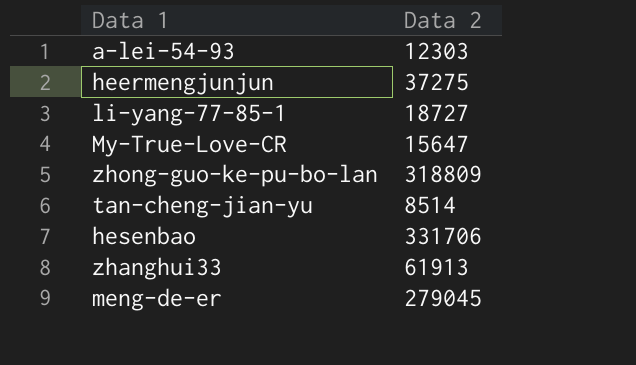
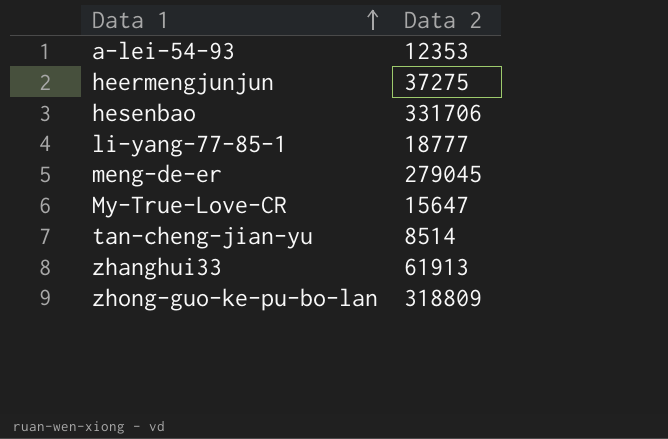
row order: none -> Data 1 ascending
a-lei-54-93 | Data 2: 12303 -> 12353
li-yang-77-85-1 | Data 2: 18727 -> 18777

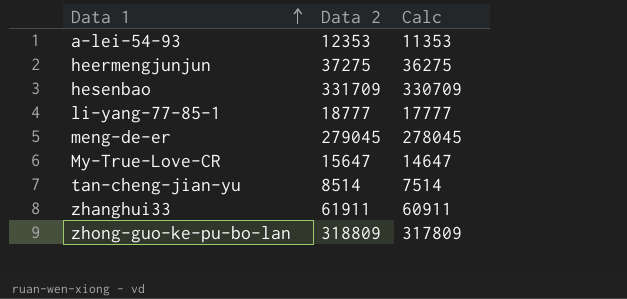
column Calc | formula: none -> [Data 2] - 1000
hesenbao | Data 2: 331706 -> 331709
zhanghui33 | Data 2: 61913 -> 61911

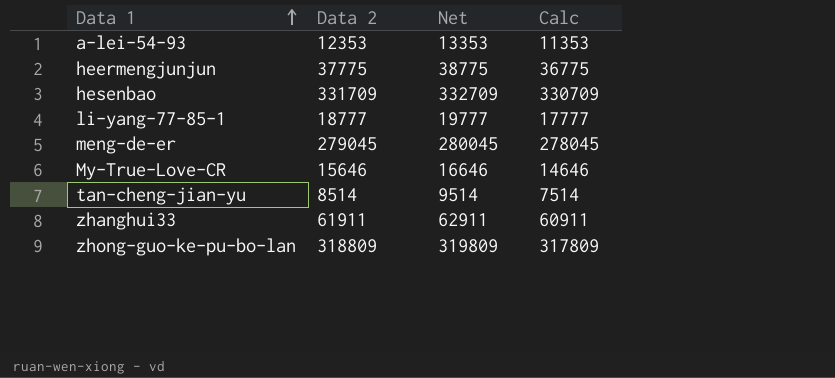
column Net | formula: none -> [Data 2] + 1000
heermengjunjun | Data 2: 37275 -> 37775
heermengjunjun | Calc: 36275 -> 36775
My-True-Love-CR | Data 2: 15647 -> 15646
My-True-Love-CR | Calc: 14647 -> 14646

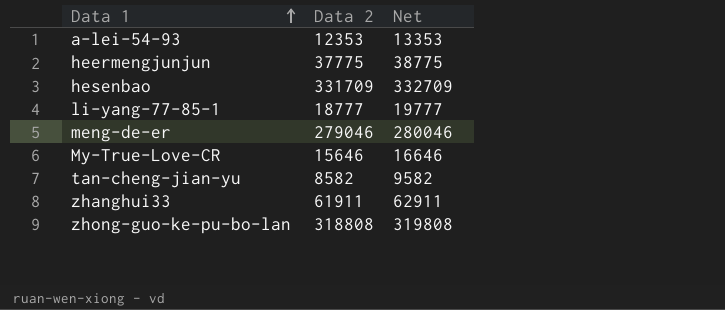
column Calc | formula: [Data 2] - 1000 -> none
meng-de-er | Data 2: 279045 -> 279046
meng-de-er | Net: 280045 -> 280046
tan-cheng-jian-yu | Data 2: 8514 -> 8582
tan-cheng-jian-yu | Net: 9514 -> 9582
zhong-guo-ke-pu-bo-lan | Data 2: 318809 -> 318808
zhong-guo-ke-pu-bo-lan | Net: 319809 -> 319808

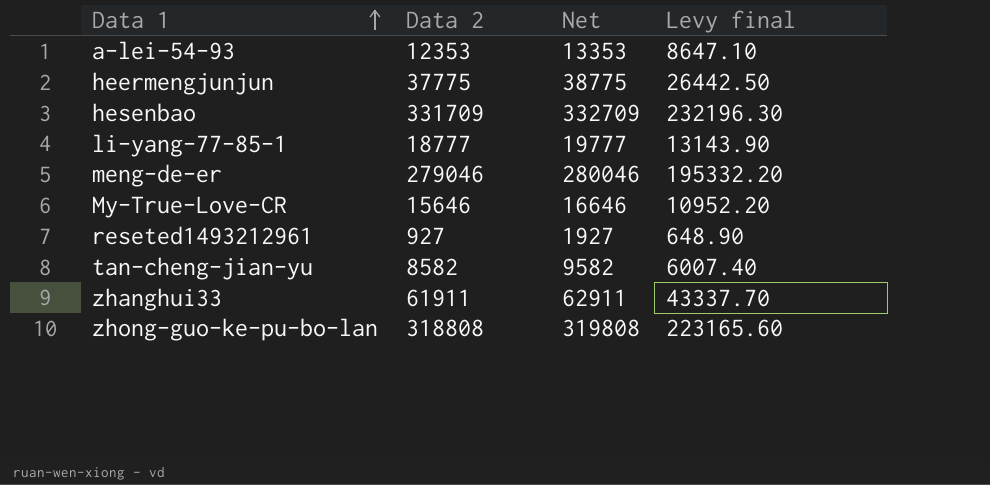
column Levy final | formula: none -> [Data 2] * 0.7
row reseted1493212961: none -> 927 | 1927 | 648.90

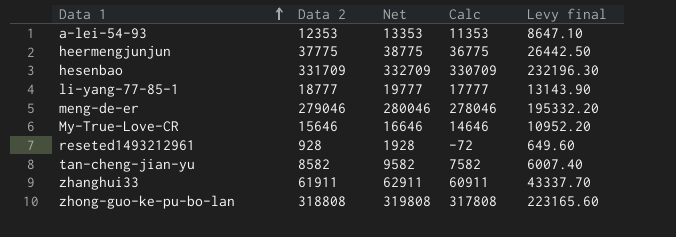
column Calc | formula: none -> [Data 2] - 1000
reseted1493212961 | Data 2: 927 -> 928
reseted1493212961 | Net: 1927 -> 1928
reseted1493212961 | Levy final: 648.90 -> 649.60

